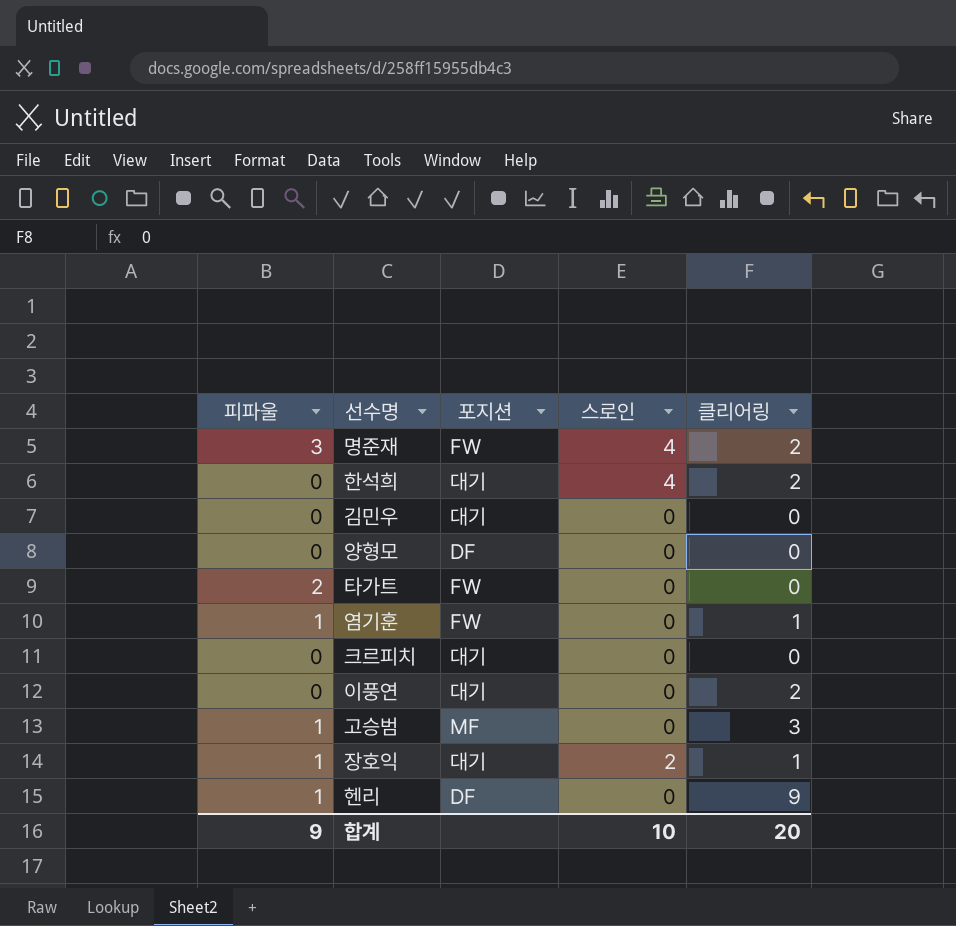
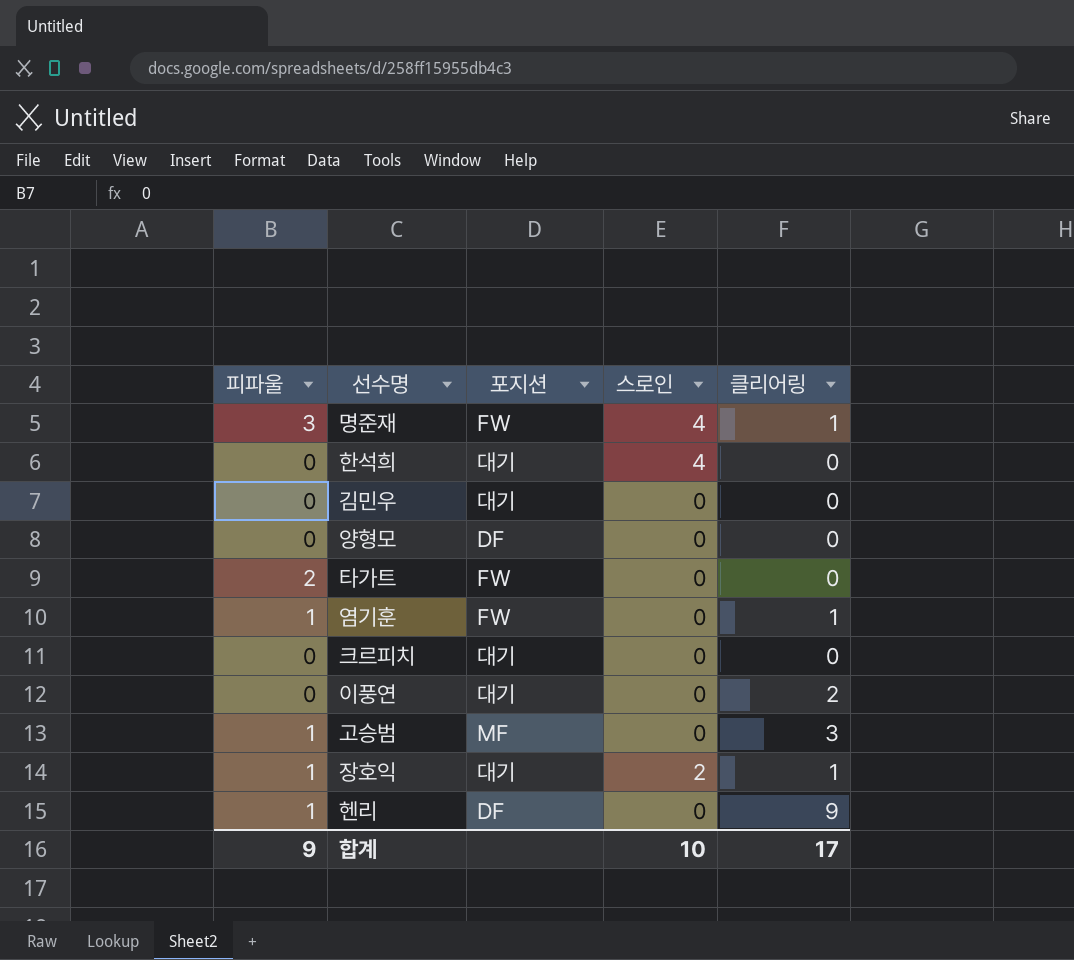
명준재 | 클리어링: 2 -> 1
한석희 | 클리어링: 2 -> 0
합계 | 클리어링: 20 -> 17

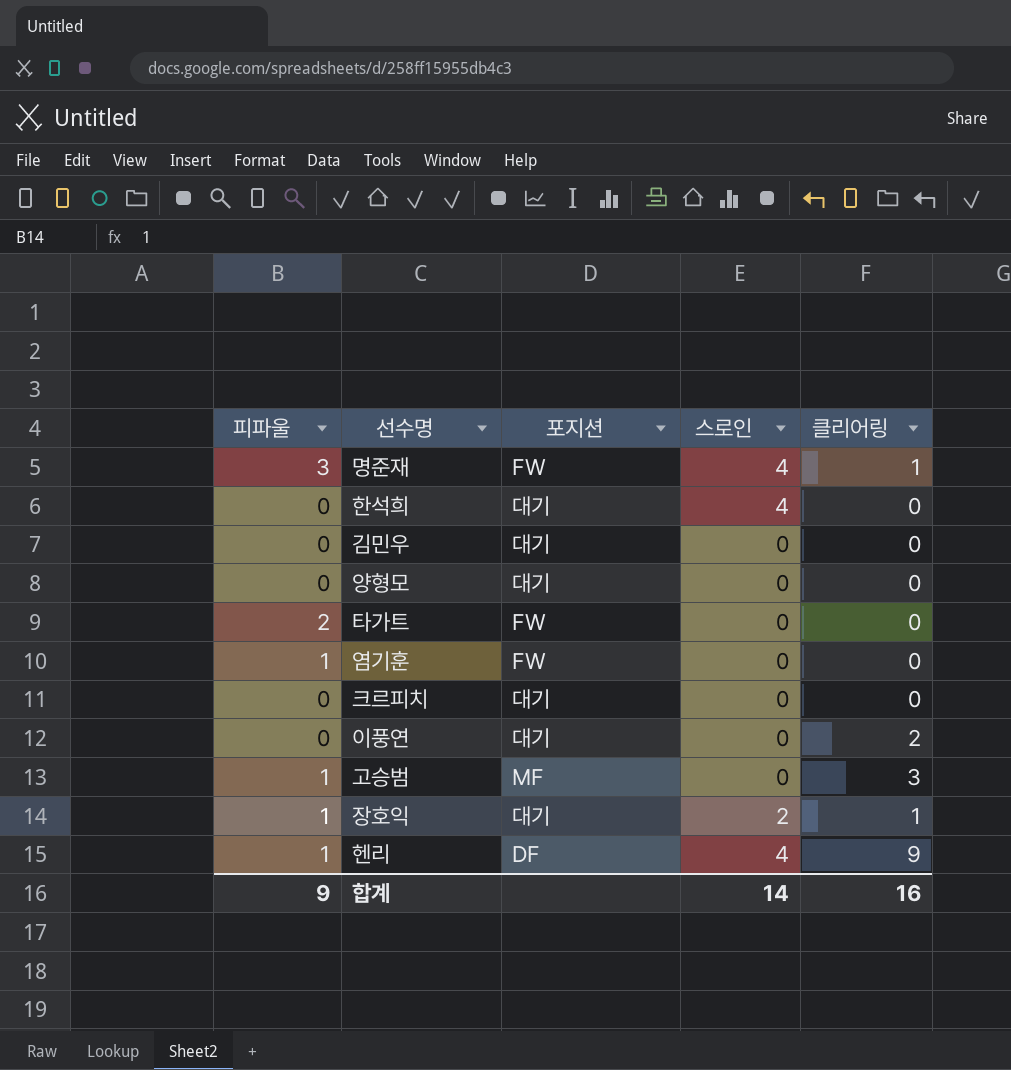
양형모 | 포지션: DF -> 대기
염기훈 | 클리어링: 1 -> 0
헨리 | 스로인: 0 -> 4
합계 | 스로인: 10 -> 14
합계 | 클리어링: 17 -> 16

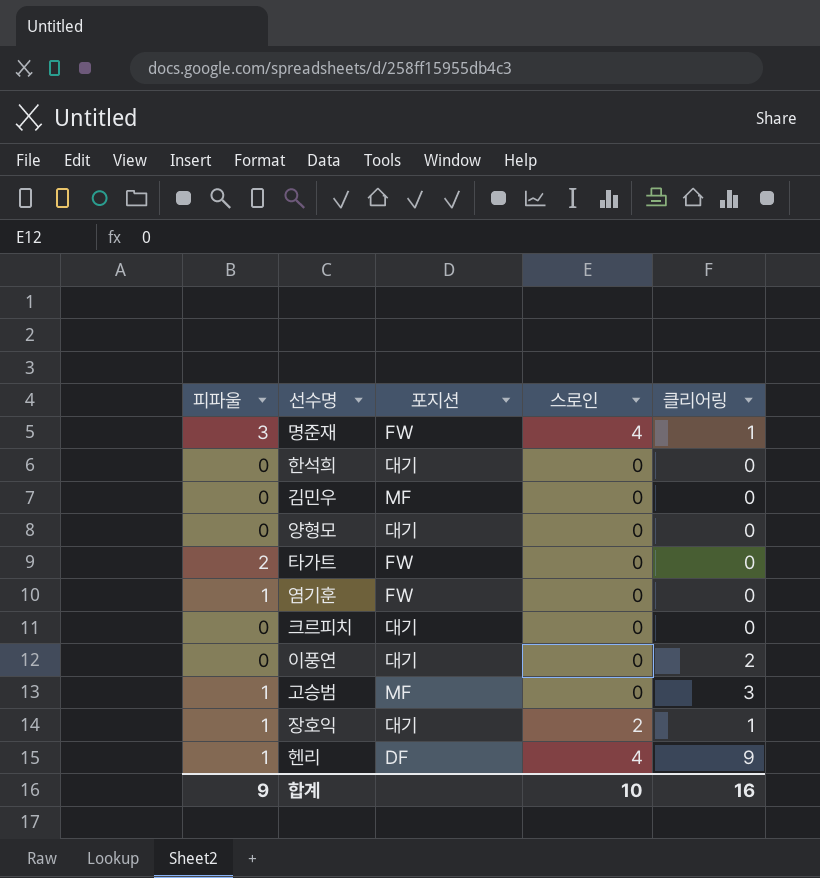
한석희 | 스로인: 4 -> 0
김민우 | 포지션: 대기 -> MF
합계 | 스로인: 14 -> 10

